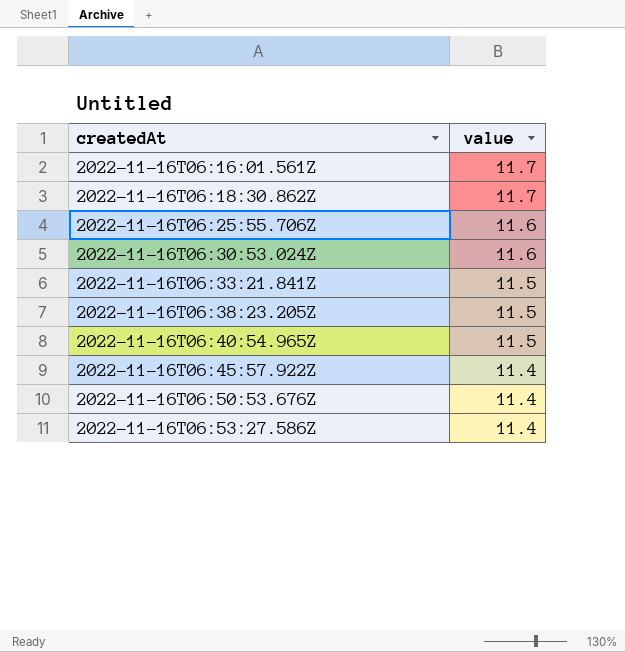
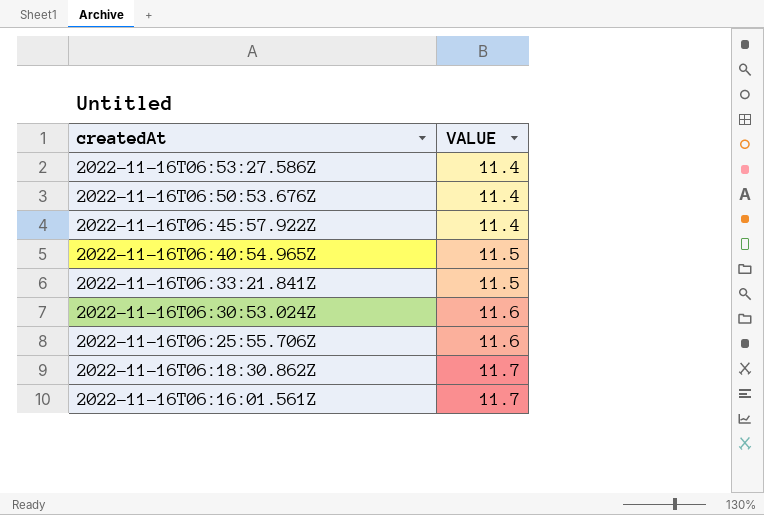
row order: createdAt ascending -> createdAt descending
column name: value -> VALUE
row 2022-11-16T06:38:23.205Z: 11.5 -> none

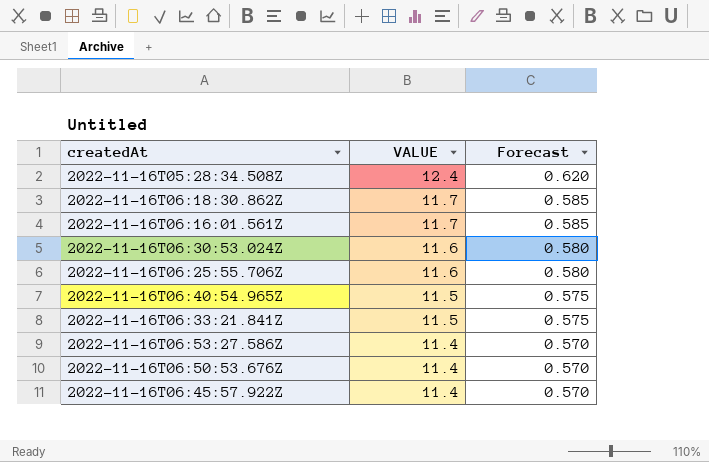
row order: createdAt descending -> VALUE descending
column Forecast | formula: none -> [VALUE] * 0.05
row 2022-11-16T05:28:34.508Z: none -> 12.4 | 0.620

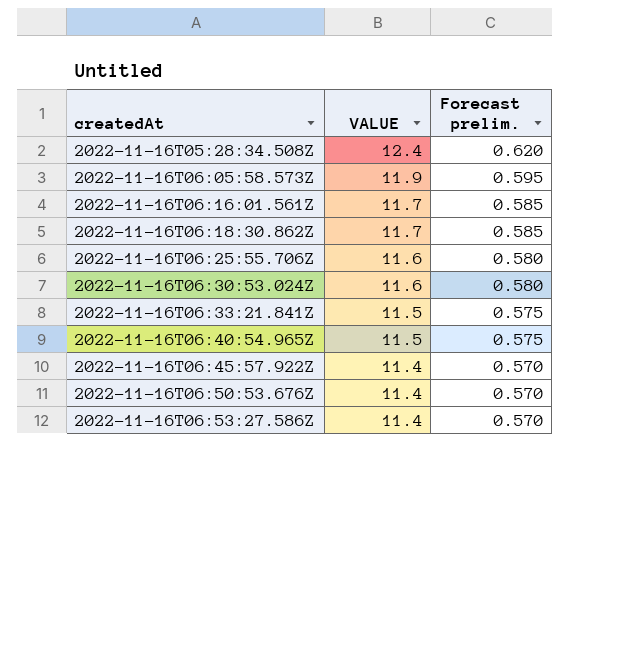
row order: VALUE descending -> createdAt ascending
column name: Forecast -> Forecast prelim.
row 2022-11-16T06:05:58.573Z: none -> 11.9 | 0.595

